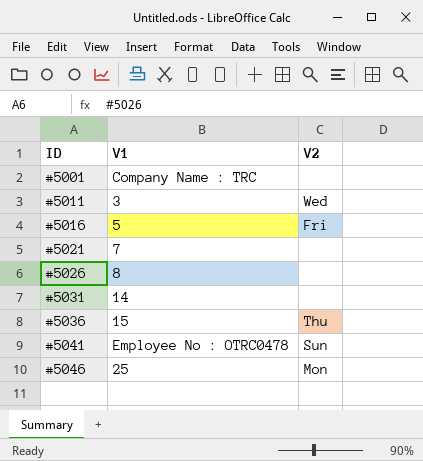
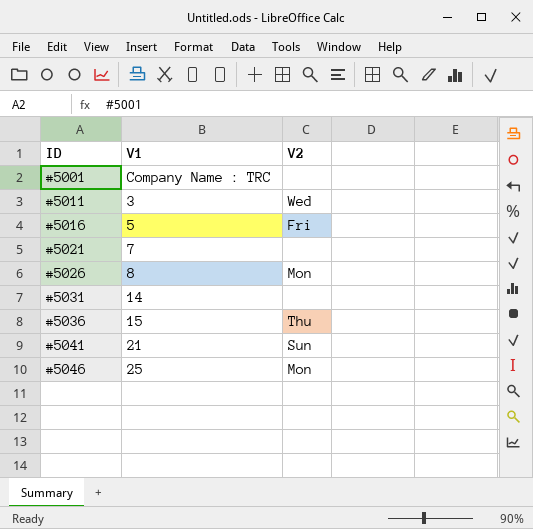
#5026 | V2: none -> Mon
#5041 | V1: Employee No : OTRC0478 -> 21

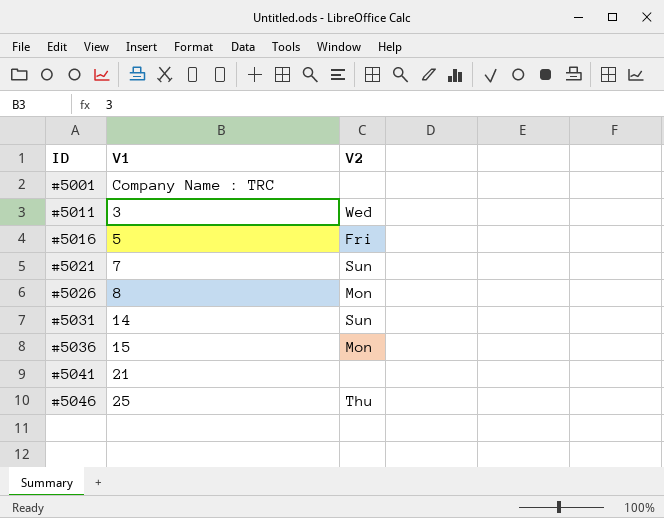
#5021 | V2: none -> Sun
#5031 | V2: none -> Sun
#5036 | V2: Thu -> Mon
#5041 | V2: Sun -> none
#5046 | V2: Mon -> Thu

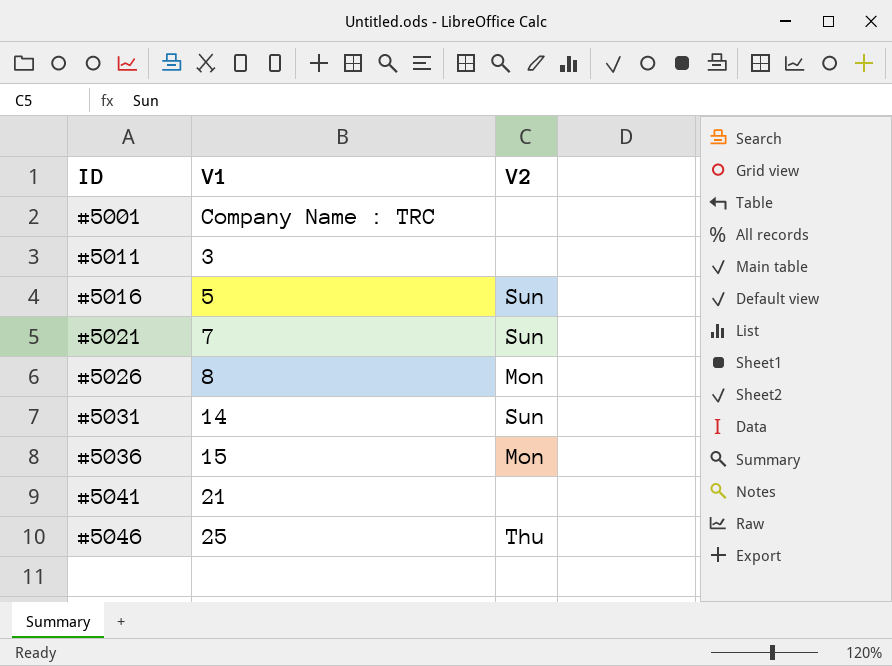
#5011 | V2: Wed -> none
#5016 | V2: Fri -> Sun

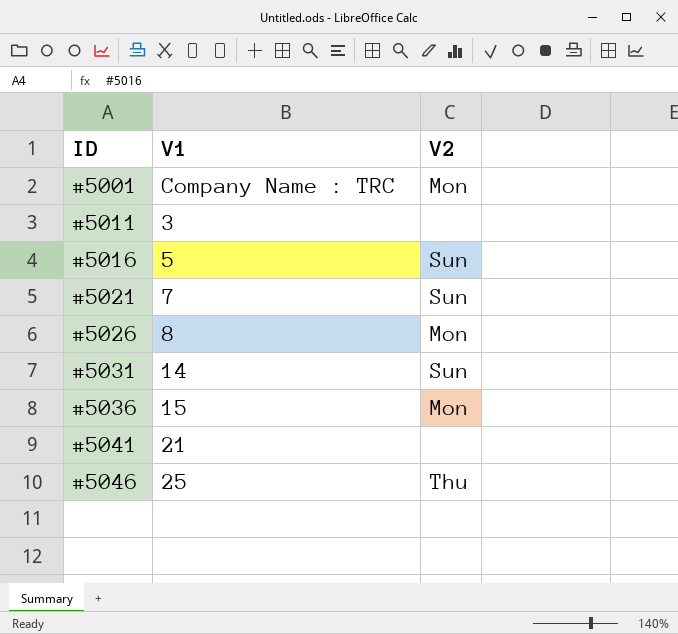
#5001 | V2: none -> Mon

